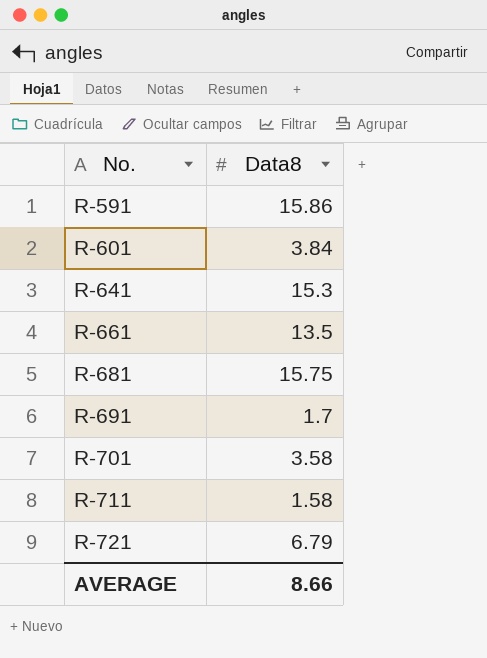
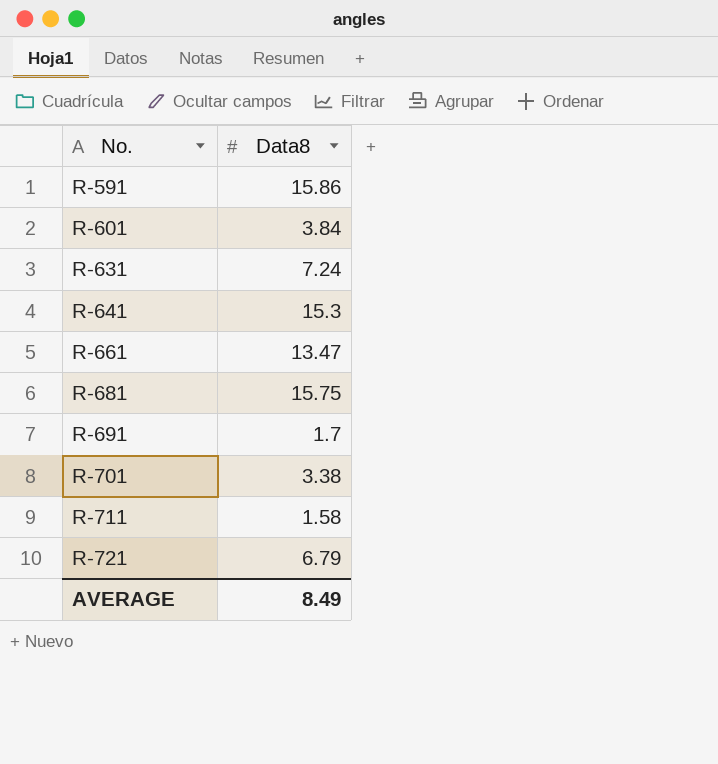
row R-631: none -> 7.24
R-661 | Data8: 13.5 -> 13.47
R-701 | Data8: 3.58 -> 3.38
AVERAGE | Data8: 8.66 -> 8.49

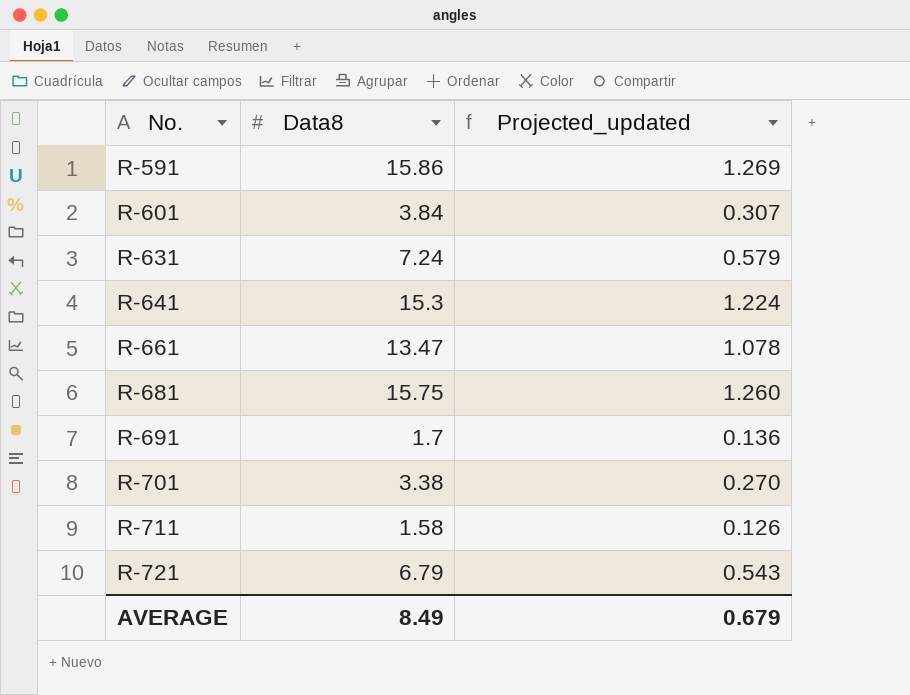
column Projected_updated | formula: none -> [Data8] * 0.08

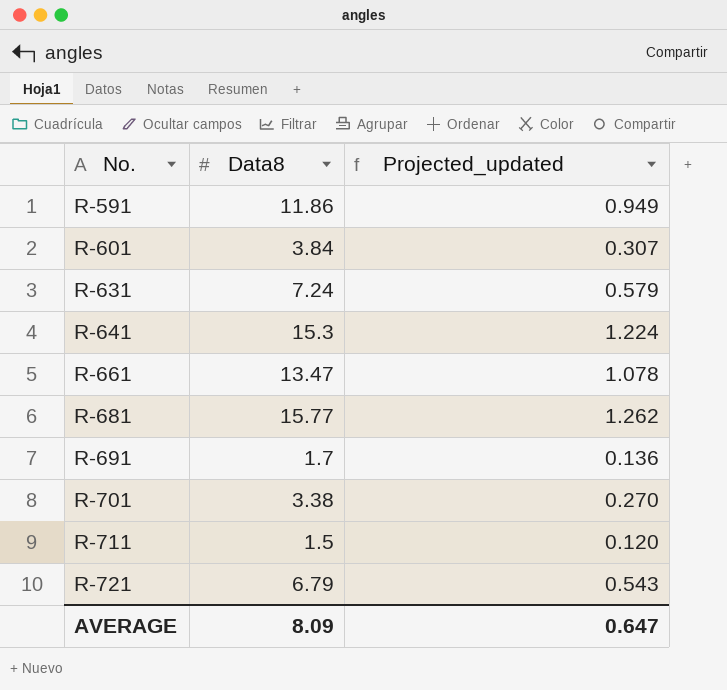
R-591 | Data8: 15.86 -> 11.86
R-591 | Projected_updated: 1.269 -> 0.949
R-681 | Data8: 15.75 -> 15.77
R-681 | Projected_updated: 1.260 -> 1.262
R-711 | Data8: 1.58 -> 1.5
R-711 | Projected_updated: 0.126 -> 0.120
AVERAGE | Data8: 8.49 -> 8.09
AVERAGE | Projected_updated: 0.679 -> 0.647

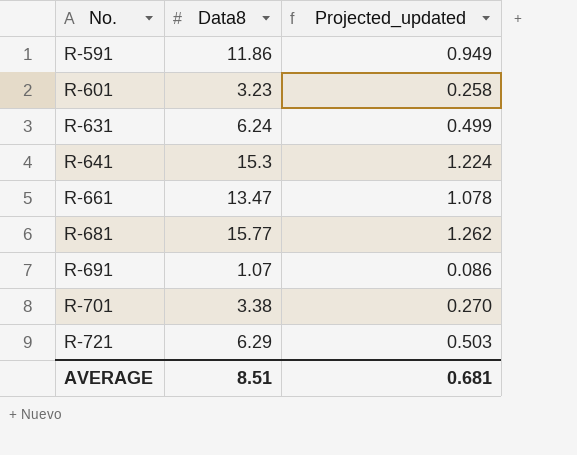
row R-711: 1.5 | 0.120 -> none
R-601 | Data8: 3.84 -> 3.23
R-601 | Projected_updated: 0.307 -> 0.258
R-631 | Data8: 7.24 -> 6.24
R-631 | Projected_updated: 0.579 -> 0.499
R-691 | Data8: 1.7 -> 1.07
R-691 | Projected_updated: 0.136 -> 0.086
R-721 | Data8: 6.79 -> 6.29
R-721 | Projected_updated: 0.543 -> 0.503
AVERAGE | Data8: 8.09 -> 8.51
AVERAGE | Projected_updated: 0.647 -> 0.681

